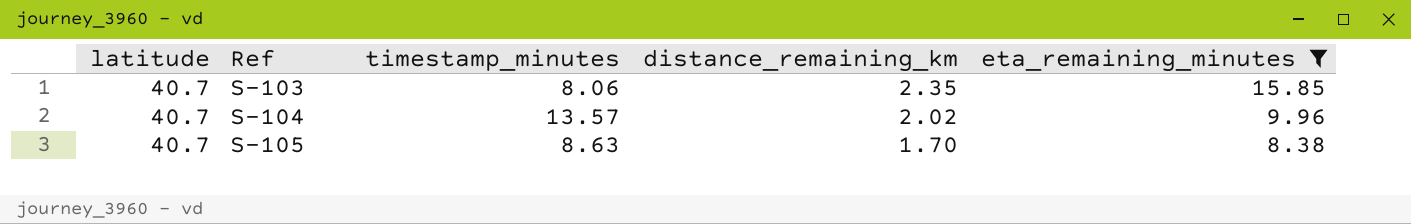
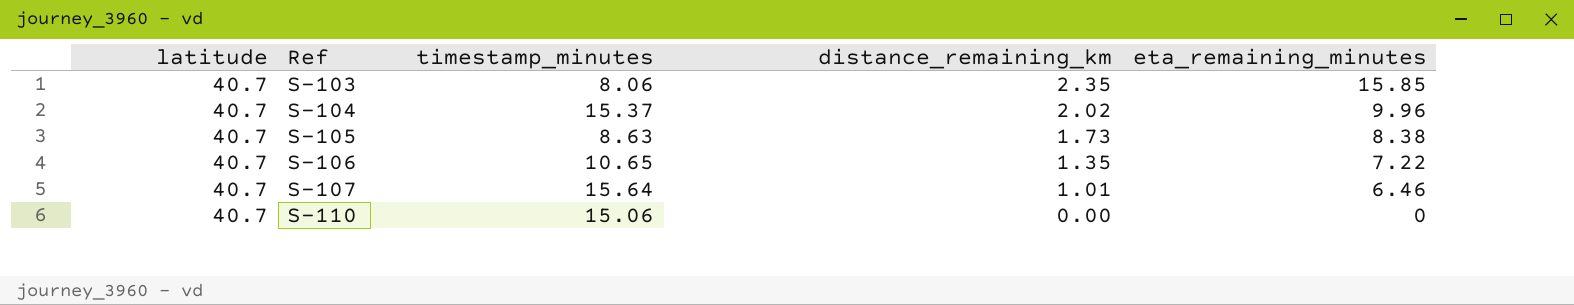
filter: eta_remaining_minutes >= 8.38 -> none
S-104 | timestamp_minutes: 13.57 -> 15.37
S-105 | distance_remaining_km: 1.70 -> 1.73

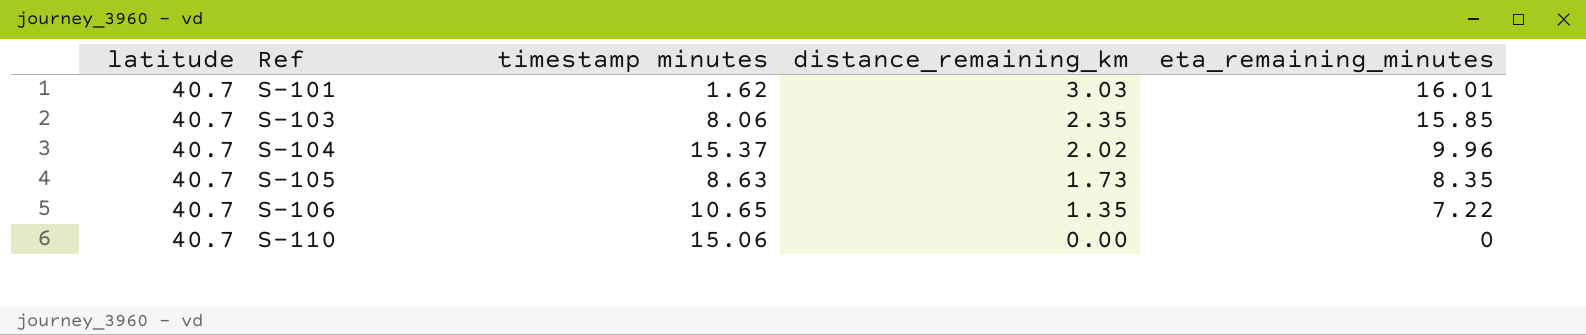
column name: timestamp_minutes -> timestamp minutes
row S-107: 40.7 | 15.64 | 1.01 | 6.46 -> none
row S-101: none -> 40.7 | 1.62 | 3.03 | 16.01
S-105 | eta_remaining_minutes: 8.38 -> 8.35

